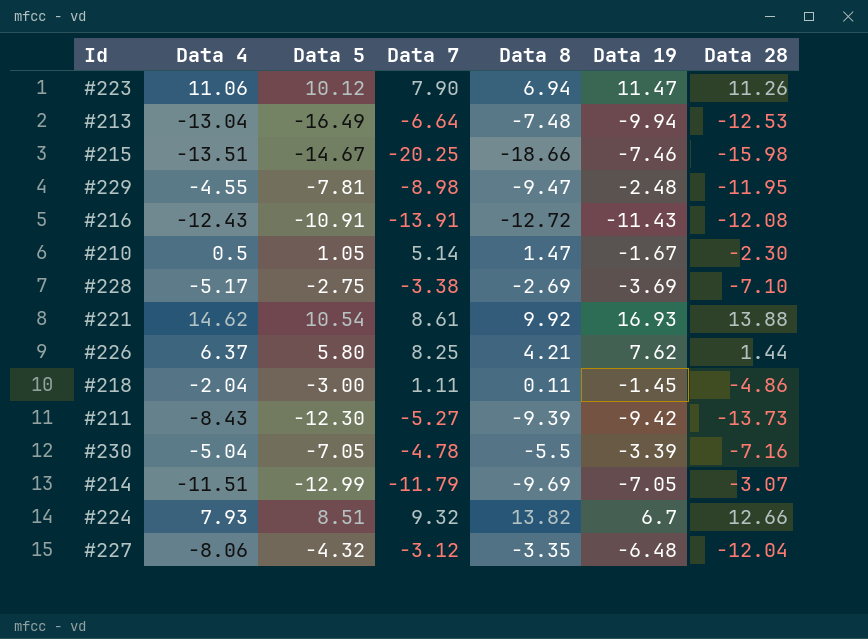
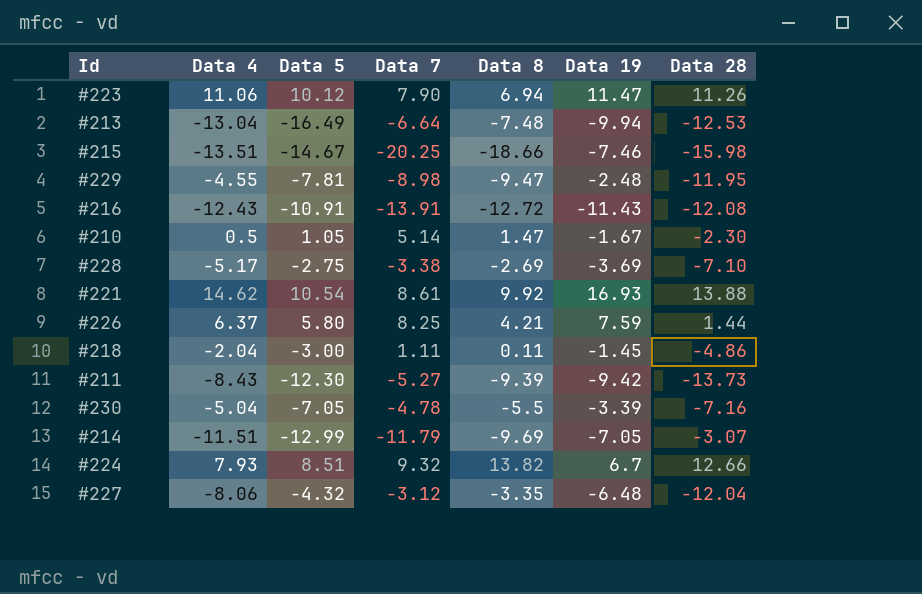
#226 | Data 19: 7.62 -> 7.59

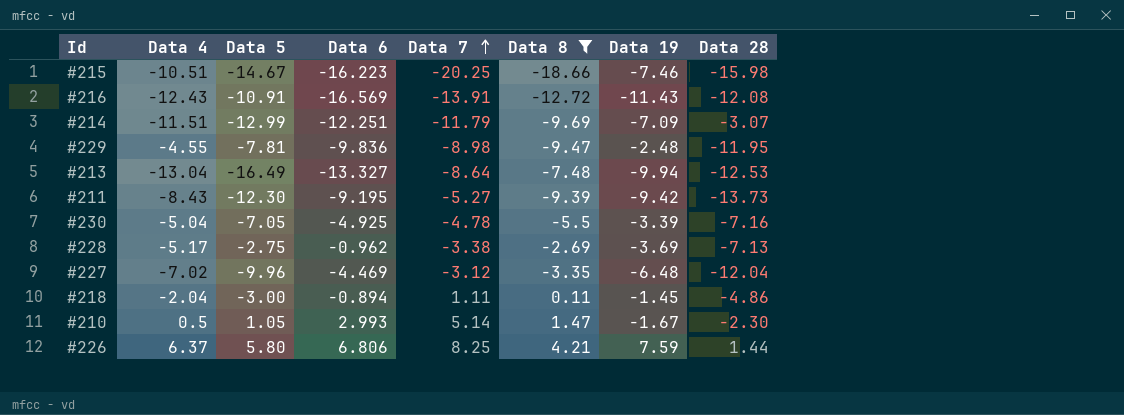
filter: none -> Data 8 <= 4.21
row order: none -> Data 7 ascending
column Data 6 | position: none -> 4
#215 | Data 4: -13.51 -> -10.51
#214 | Data 19: -7.05 -> -7.09
#213 | Data 7: -6.64 -> -8.64
#228 | Data 28: -7.10 -> -7.13
#227 | Data 4: -8.06 -> -7.02
#227 | Data 5: -4.32 -> -9.96

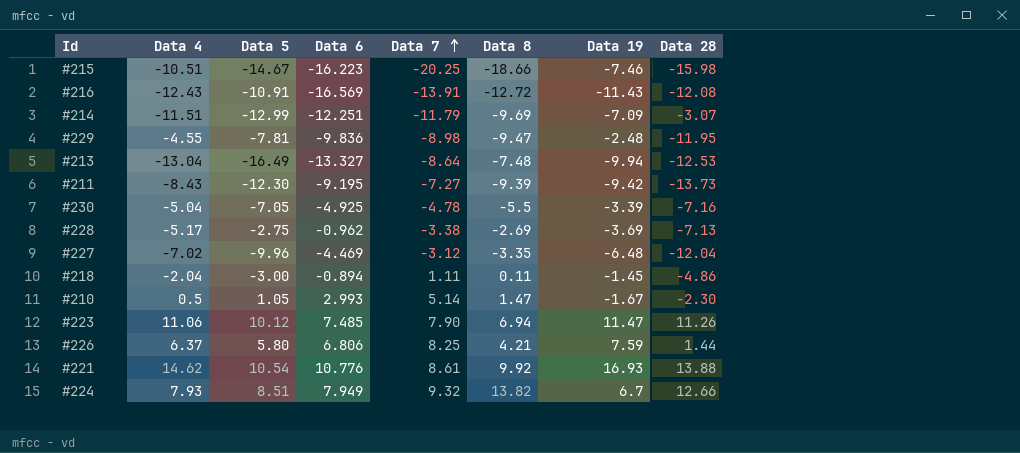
filter: Data 8 <= 4.21 -> none
#211 | Data 7: -5.27 -> -7.27

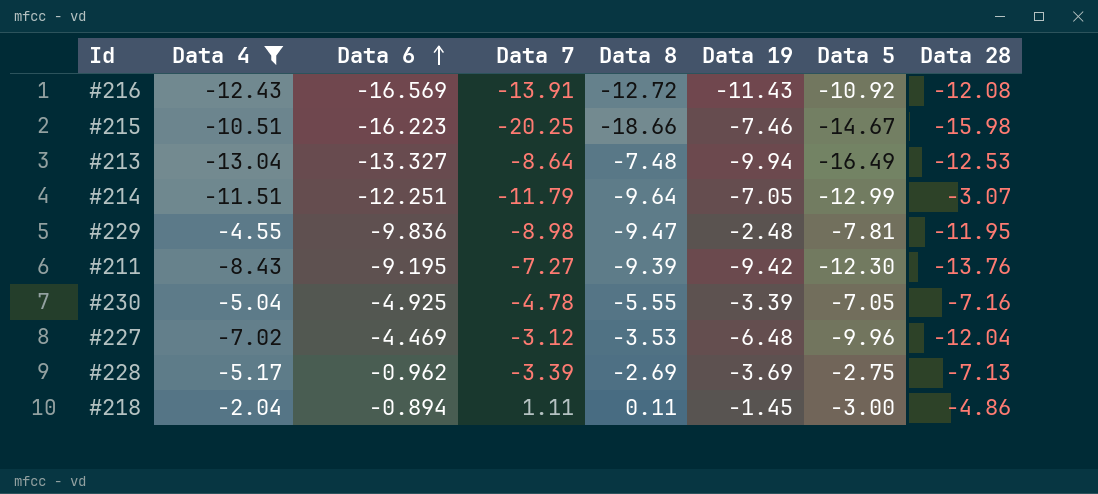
filter: none -> Data 4 <= -2.04
row order: Data 7 ascending -> Data 6 ascending
column Data 5 | position: 3 -> 7
#216 | Data 5: -10.91 -> -10.92
#214 | Data 8: -9.69 -> -9.64
#214 | Data 19: -7.09 -> -7.05
#211 | Data 28: -13.73 -> -13.76
#230 | Data 8: -5.5 -> -5.55
#227 | Data 8: -3.35 -> -3.53
#228 | Data 7: -3.38 -> -3.39

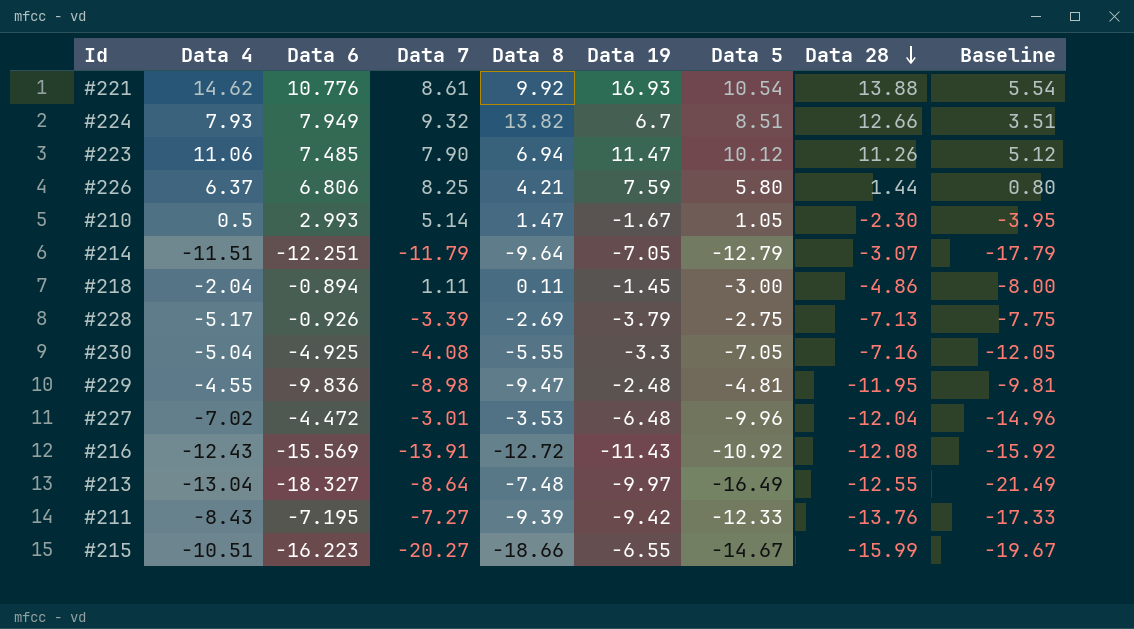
filter: Data 4 <= -2.04 -> none
row order: Data 6 ascending -> Data 28 descending
column Baseline | formula: none -> [Data 5] - 5
#214 | Data 5: -12.99 -> -12.79
#228 | Data 6: -0.962 -> -0.926
#228 | Data 19: -3.69 -> -3.79
#230 | Data 7: -4.78 -> -4.08
#230 | Data 19: -3.39 -> -3.3
#229 | Data 5: -7.81 -> -4.81
#227 | Data 6: -4.469 -> -4.472
#227 | Data 7: -3.12 -> -3.01
#216 | Data 6: -16.569 -> -15.569
#213 | Data 6: -13.327 -> -18.327
#213 | Data 19: -9.94 -> -9.97
#213 | Data 28: -12.53 -> -12.55
#211 | Data 6: -9.195 -> -7.195
#211 | Data 5: -12.30 -> -12.33
#215 | Data 7: -20.25 -> -20.27
#215 | Data 19: -7.46 -> -6.55
#215 | Data 28: -15.98 -> -15.99

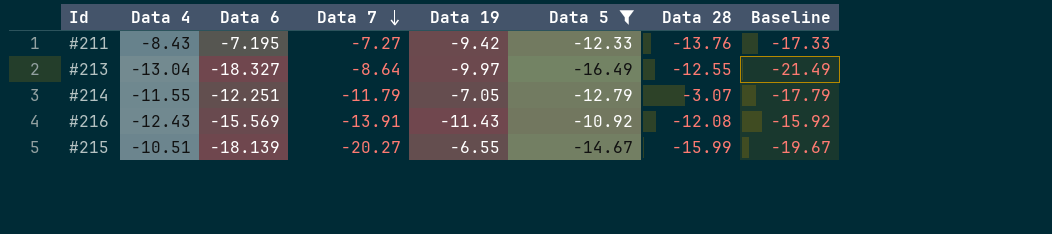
filter: none -> Data 5 <= -10.92
row order: Data 28 descending -> Data 7 descending
column Data 8 | position: 5 -> none
#214 | Data 4: -11.51 -> -11.55
#215 | Data 6: -16.223 -> -18.139

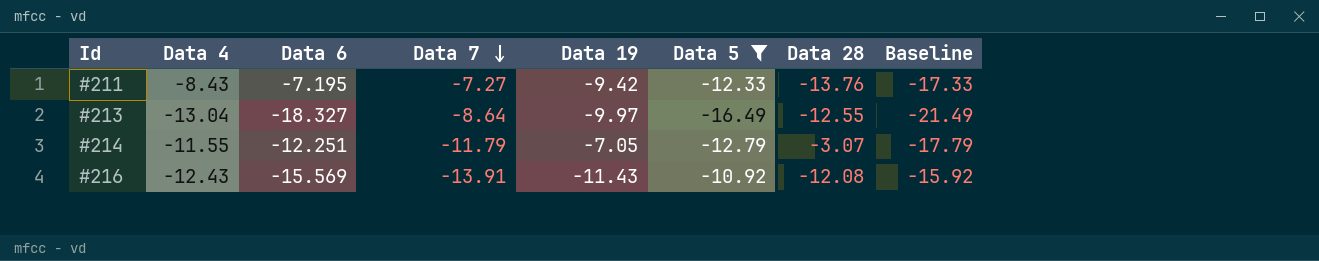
row #215: -10.51 | -18.139 | -20.27 | -6.55 | -14.67 | -15.99 | -19.67 -> none

